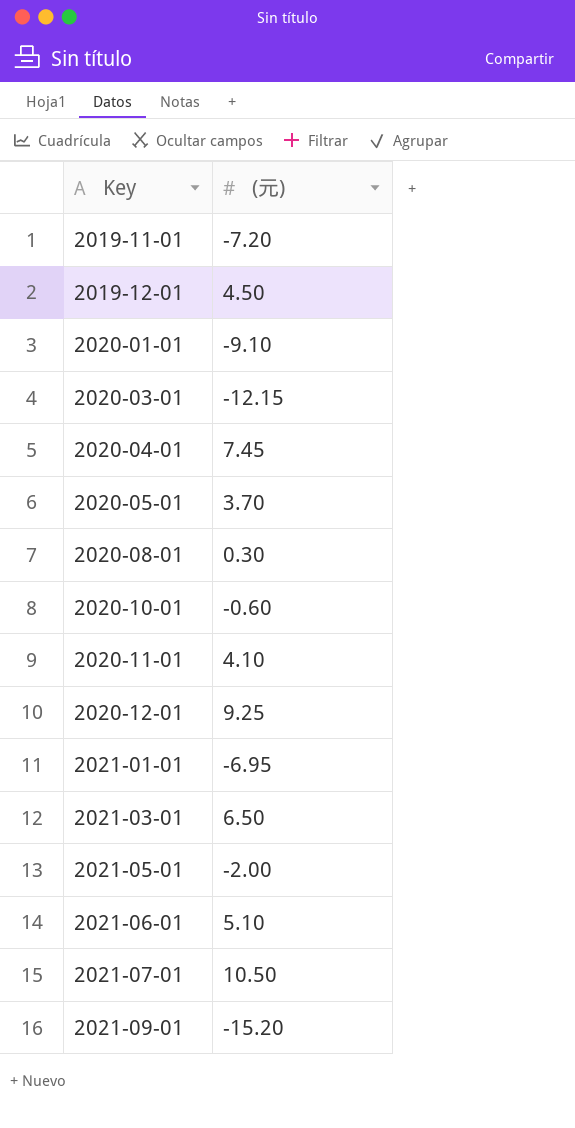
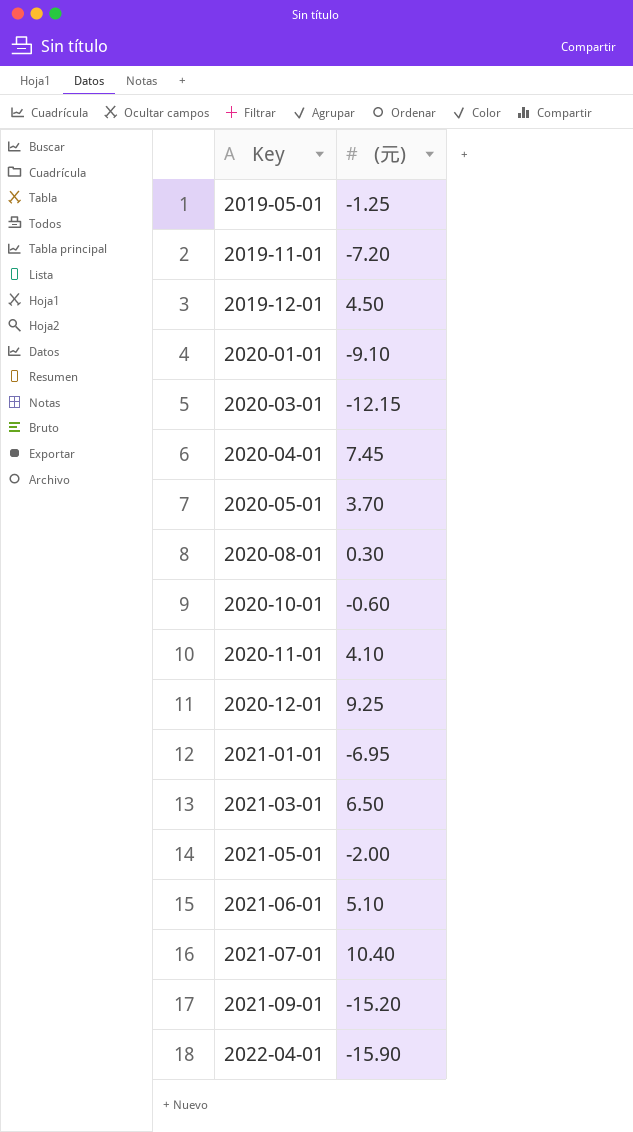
row 2019-05-01: none -> -1.25
2021-07-01 | (元): 10.50 -> 10.40
row 2022-04-01: none -> -15.90

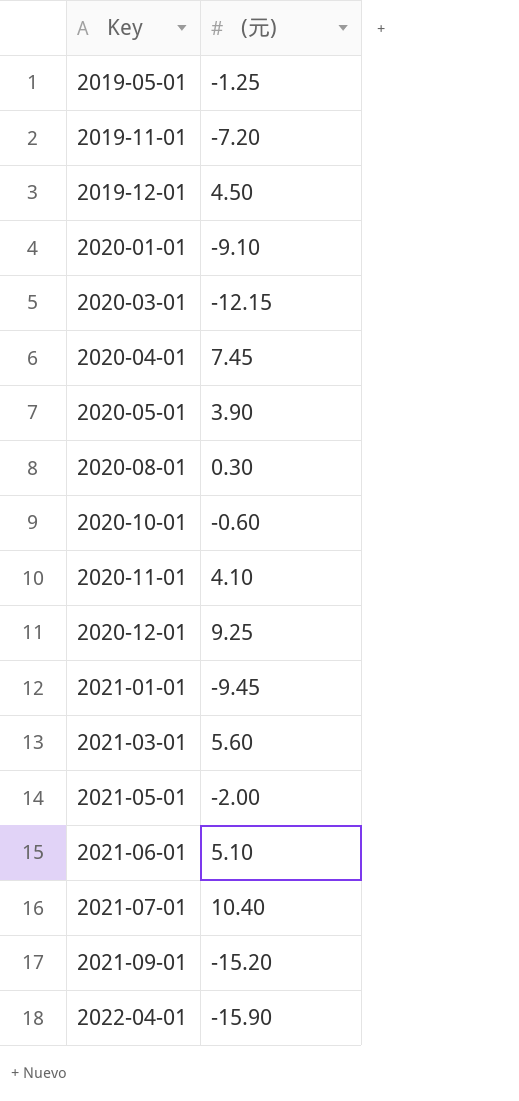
2020-05-01 | (元): 3.70 -> 3.90
2021-01-01 | (元): -6.95 -> -9.45
2021-03-01 | (元): 6.50 -> 5.60

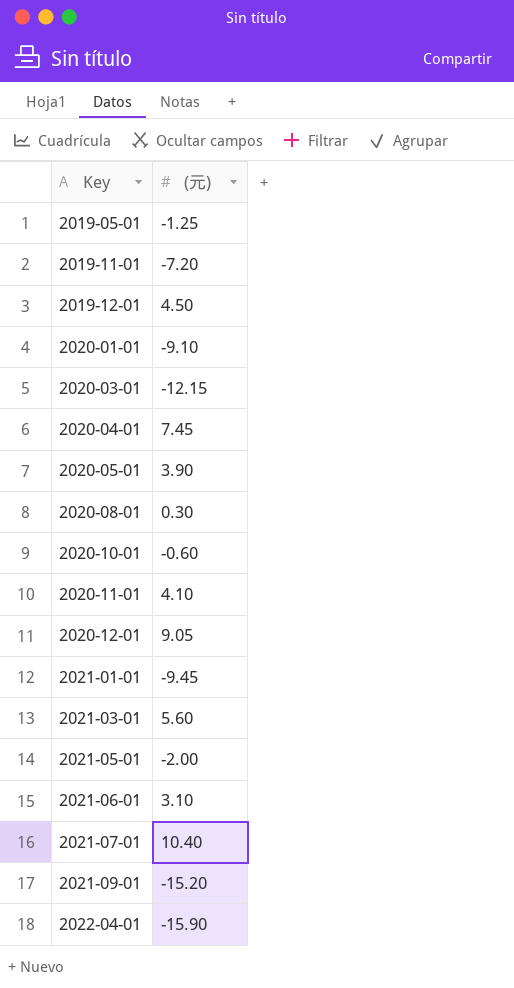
2020-12-01 | (元): 9.25 -> 9.05
2021-06-01 | (元): 5.10 -> 3.10

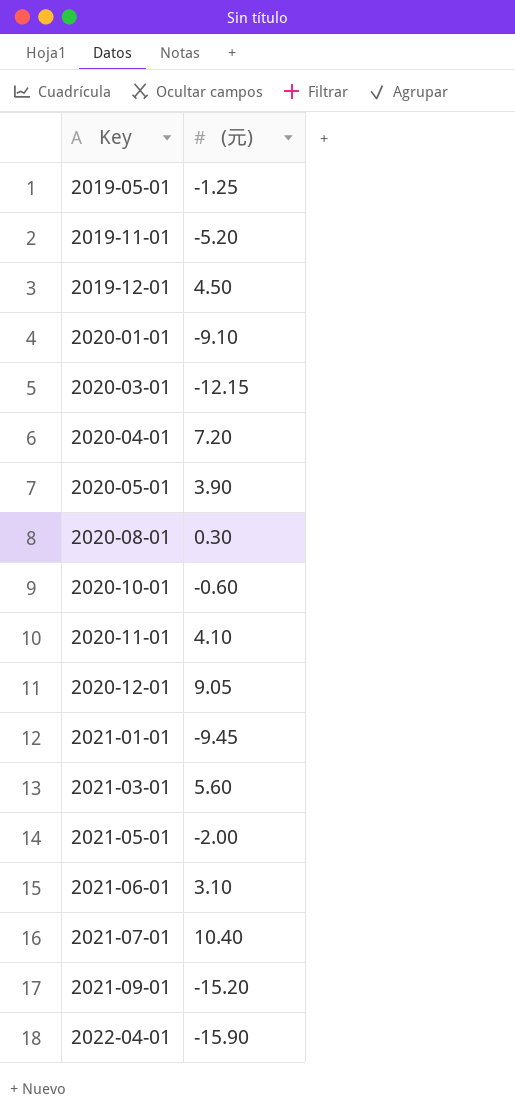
2019-11-01 | (元): -7.20 -> -5.20
2020-04-01 | (元): 7.45 -> 7.20

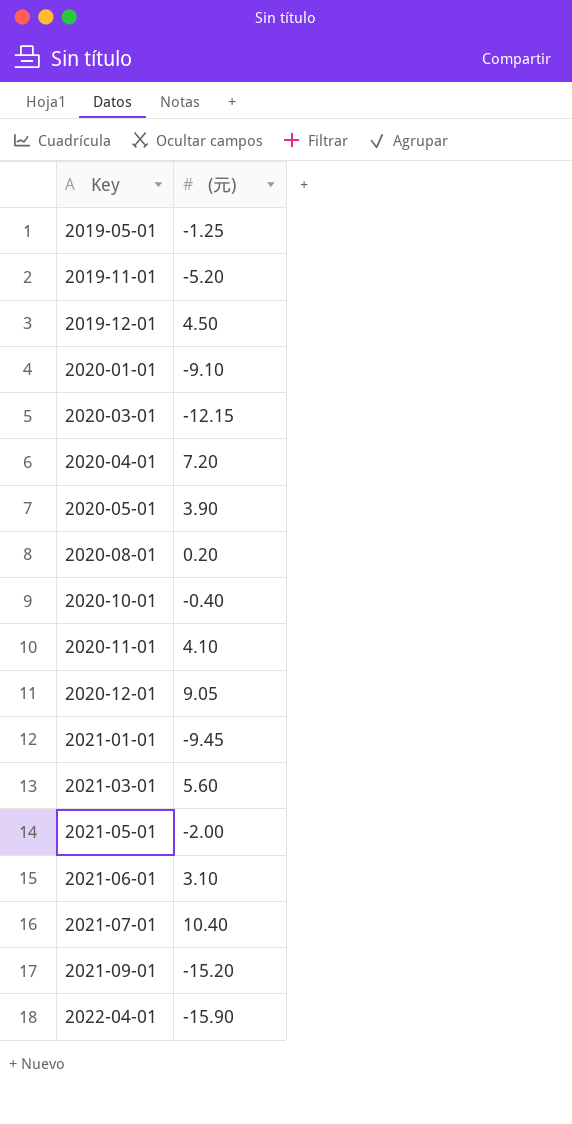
2020-08-01 | (元): 0.30 -> 0.20
2020-10-01 | (元): -0.60 -> -0.40

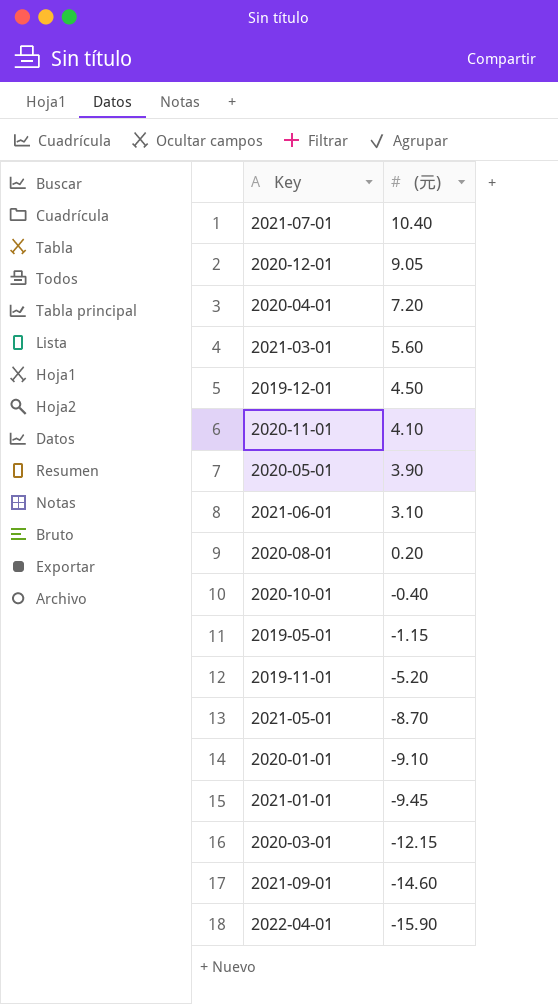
row order: Key ascending -> (元) descending
2019-05-01 | (元): -1.25 -> -1.15
2021-05-01 | (元): -2.00 -> -8.70
2021-09-01 | (元): -15.20 -> -14.60

